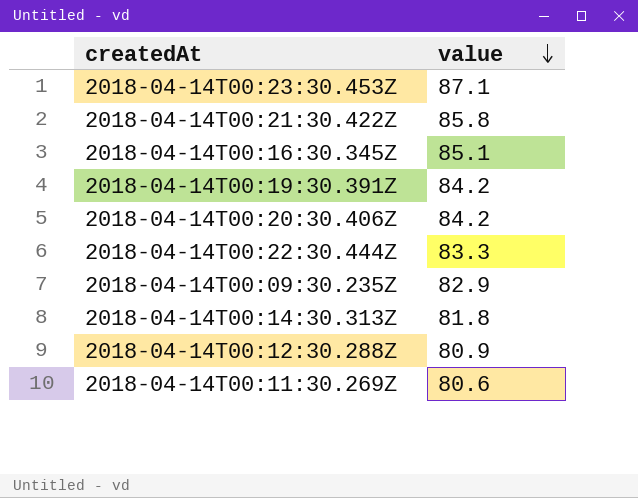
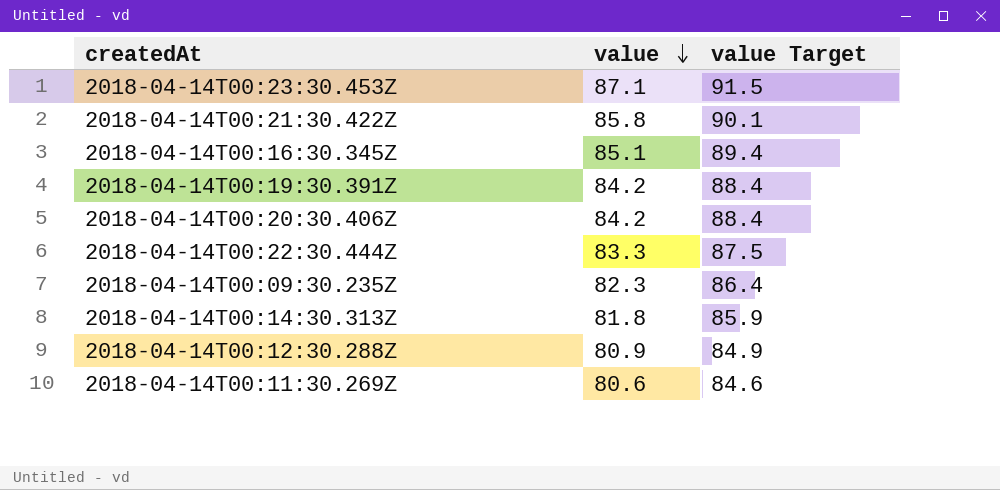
column value Target | formula: none -> [value] * 1.05
2018-04-14T00:09:30.235Z | value: 82.9 -> 82.3

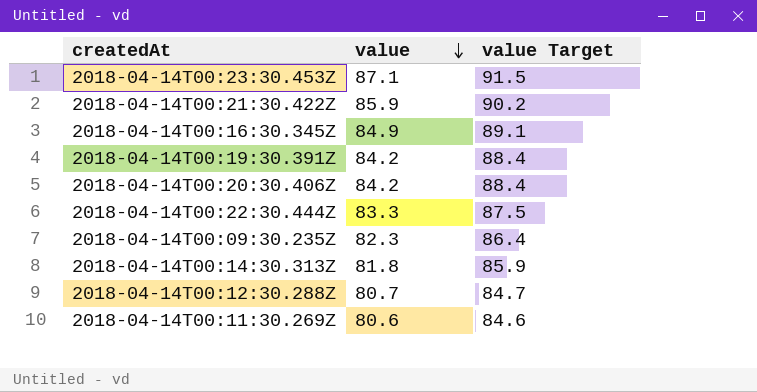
2018-04-14T00:21:30.422Z | value: 85.8 -> 85.9
2018-04-14T00:21:30.422Z | value Target: 90.1 -> 90.2
2018-04-14T00:16:30.345Z | value: 85.1 -> 84.9
2018-04-14T00:16:30.345Z | value Target: 89.4 -> 89.1
2018-04-14T00:12:30.288Z | value: 80.9 -> 80.7
2018-04-14T00:12:30.288Z | value Target: 84.9 -> 84.7

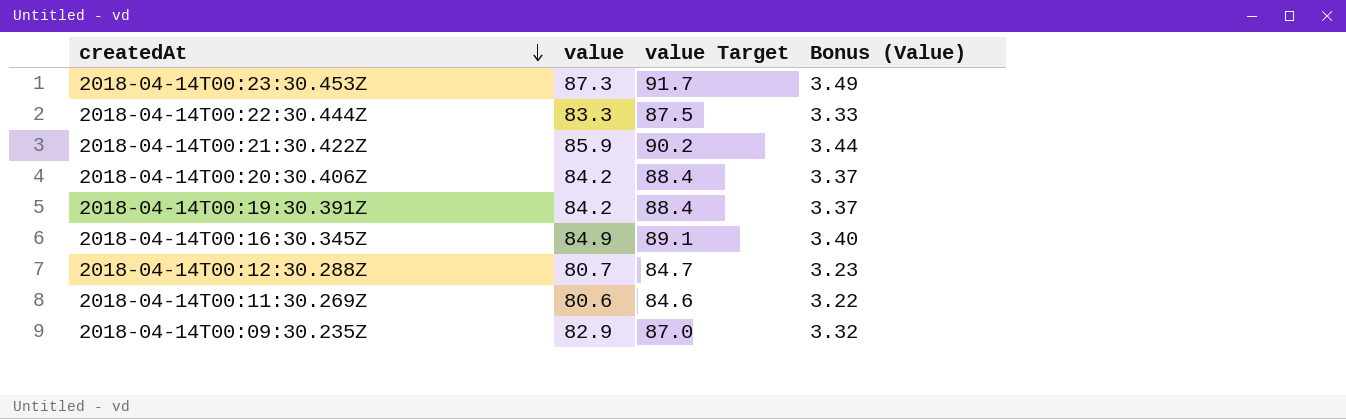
row order: value descending -> createdAt descending
column Bonus (Value) | formula: none -> [value] * 0.04
row 2018-04-14T00:14:30.313Z: 81.8 | 85.9 -> none
2018-04-14T00:23:30.453Z | value: 87.1 -> 87.3
2018-04-14T00:23:30.453Z | value Target: 91.5 -> 91.7
2018-04-14T00:09:30.235Z | value: 82.3 -> 82.9
2018-04-14T00:09:30.235Z | value Target: 86.4 -> 87.0

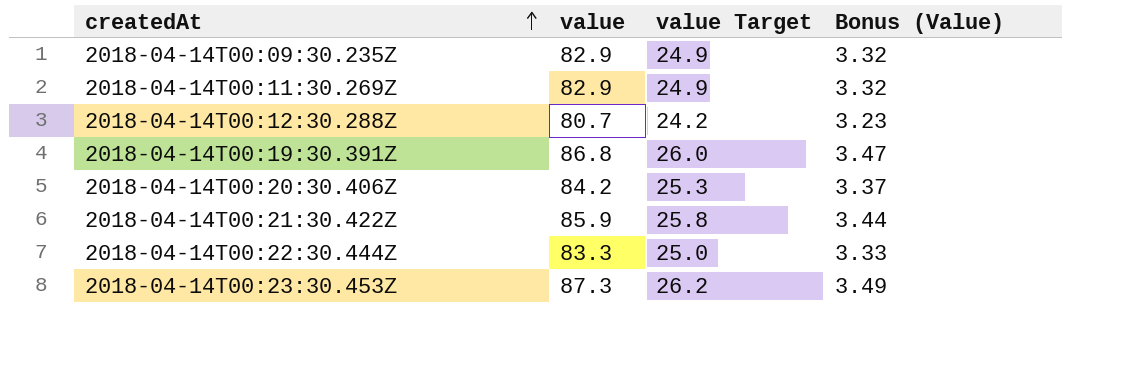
row order: createdAt descending -> createdAt ascending
column value Target | formula: [value] * 1.05 -> [value] * 0.3
row 2018-04-14T00:16:30.345Z: 84.9 | 89.1 | 3.40 -> none
2018-04-14T00:11:30.269Z | value: 80.6 -> 82.9
2018-04-14T00:11:30.269Z | Bonus (Value): 3.22 -> 3.32
2018-04-14T00:19:30.391Z | value: 84.2 -> 86.8
2018-04-14T00:19:30.391Z | Bonus (Value): 3.37 -> 3.47

